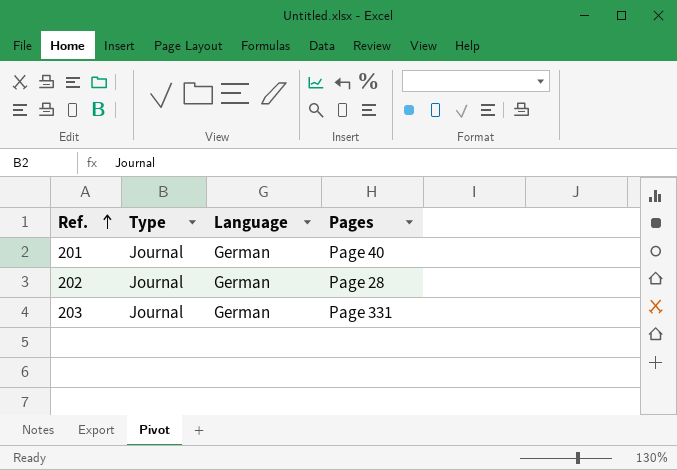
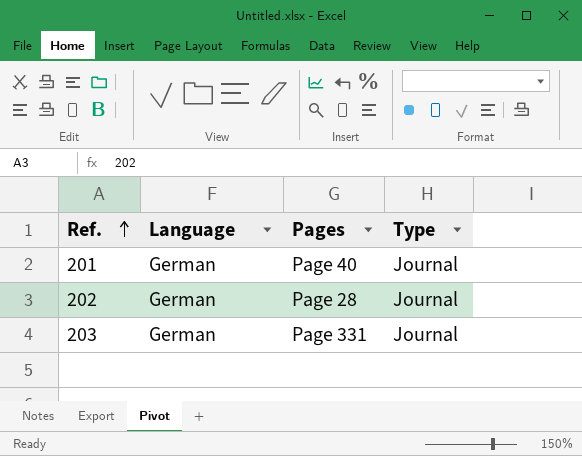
column Type | position: 2 -> 4

